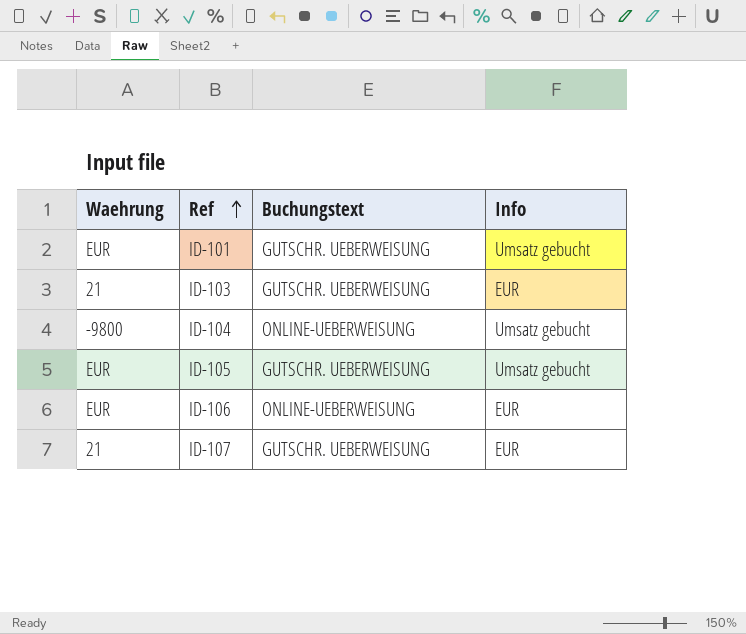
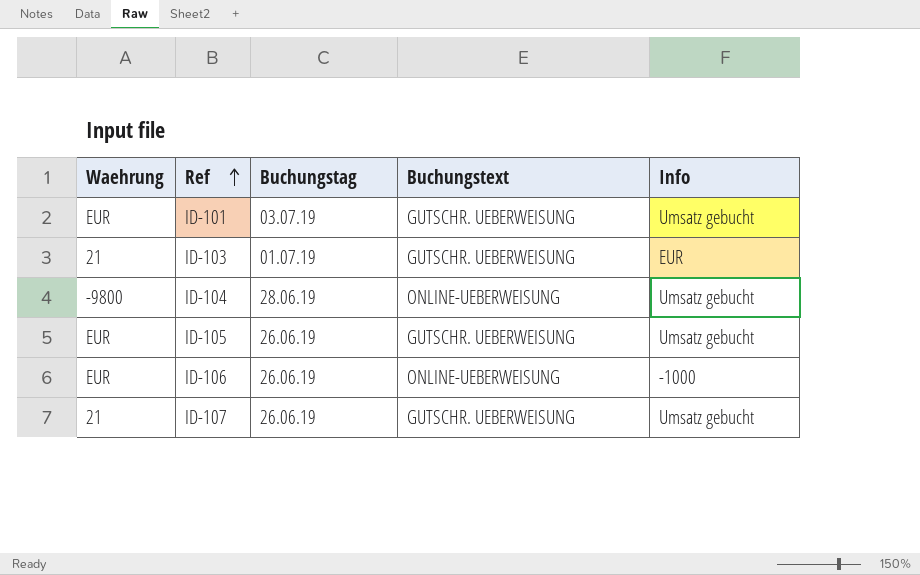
column Buchungstag | position: none -> 3
ID-106 | Info: EUR -> -1000
ID-107 | Info: EUR -> Umsatz gebucht

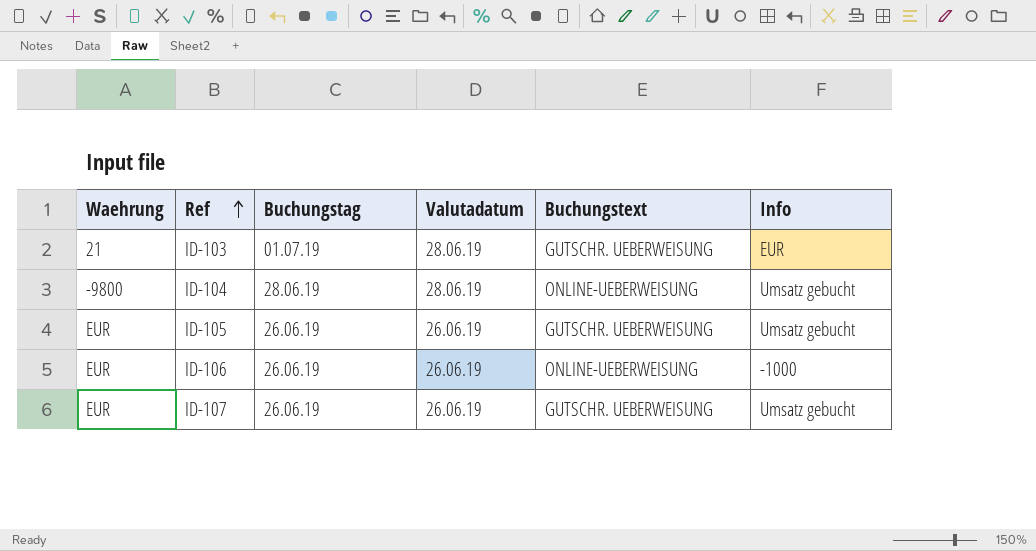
column Valutadatum | position: none -> 4
row ID-101: EUR | 03.07.19 | GUTSCHR. UEBERWEISUNG | Umsatz gebucht -> none
ID-107 | Waehrung: 21 -> EUR

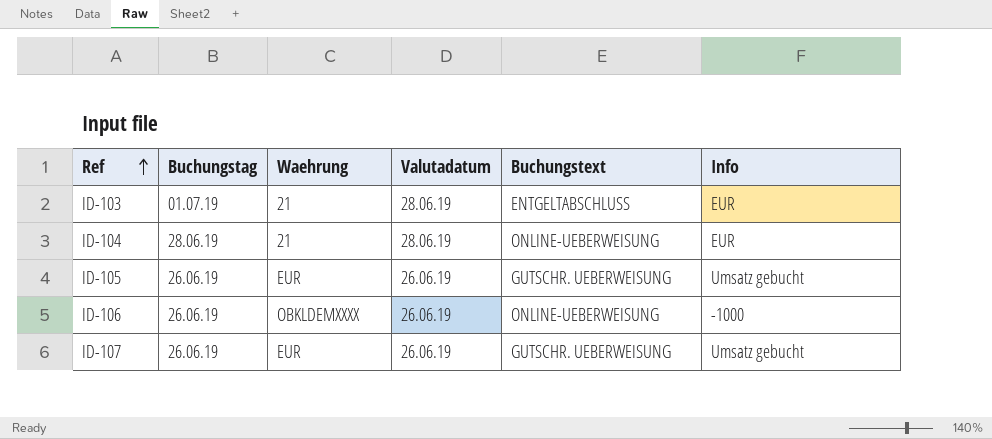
column Waehrung | position: 1 -> 3
ID-103 | Buchungstext: GUTSCHR. UEBERWEISUNG -> ENTGELTABSCHLUSS
ID-104 | Waehrung: -9800 -> 21
ID-104 | Info: Umsatz gebucht -> EUR
ID-106 | Waehrung: EUR -> OBKLDEMXXXX

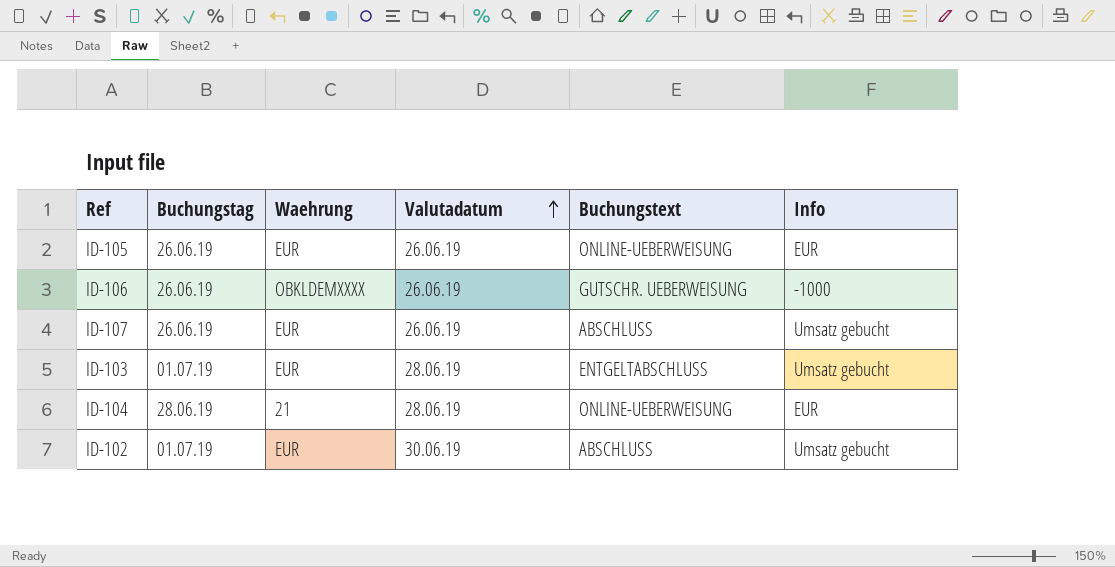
row order: Ref ascending -> Valutadatum ascending
ID-105 | Buchungstext: GUTSCHR. UEBERWEISUNG -> ONLINE-UEBERWEISUNG
ID-105 | Info: Umsatz gebucht -> EUR
ID-106 | Buchungstext: ONLINE-UEBERWEISUNG -> GUTSCHR. UEBERWEISUNG
ID-107 | Buchungstext: GUTSCHR. UEBERWEISUNG -> ABSCHLUSS
ID-103 | Waehrung: 21 -> EUR
ID-103 | Info: EUR -> Umsatz gebucht
row ID-102: none -> 01.07.19 | EUR | 30.06.19 | ABSCHLUSS | Umsatz gebucht

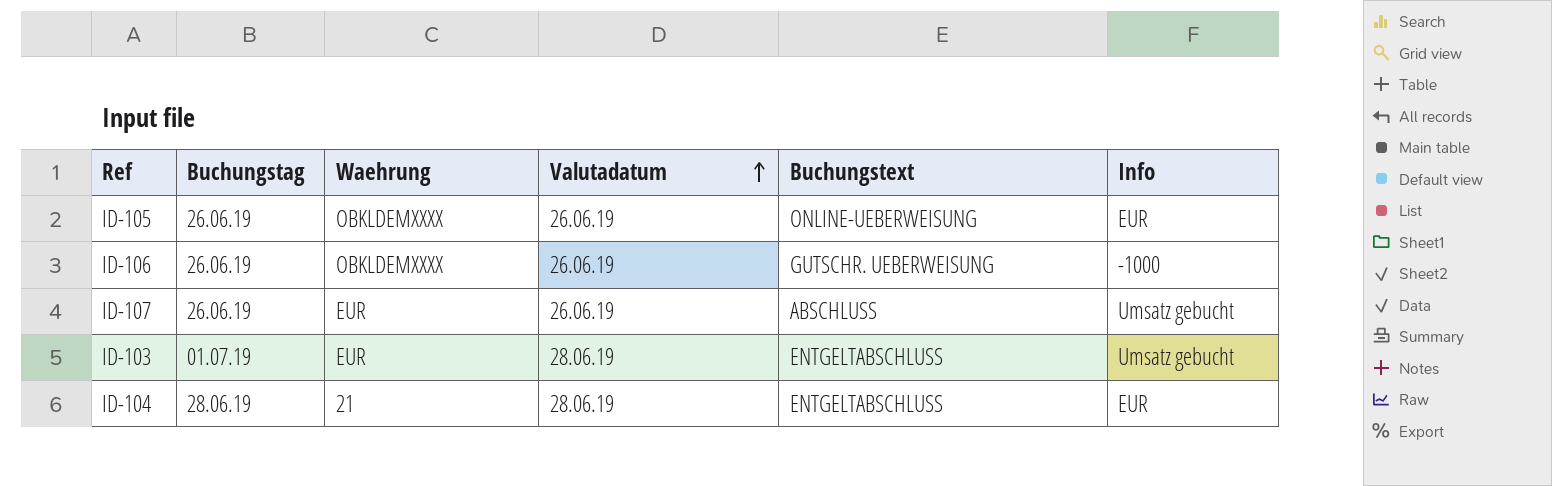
row ID-102: 01.07.19 | EUR | 30.06.19 | ABSCHLUSS | Umsatz gebucht -> none
ID-105 | Waehrung: EUR -> OBKLDEMXXXX
ID-104 | Buchungstext: ONLINE-UEBERWEISUNG -> ENTGELTABSCHLUSS

